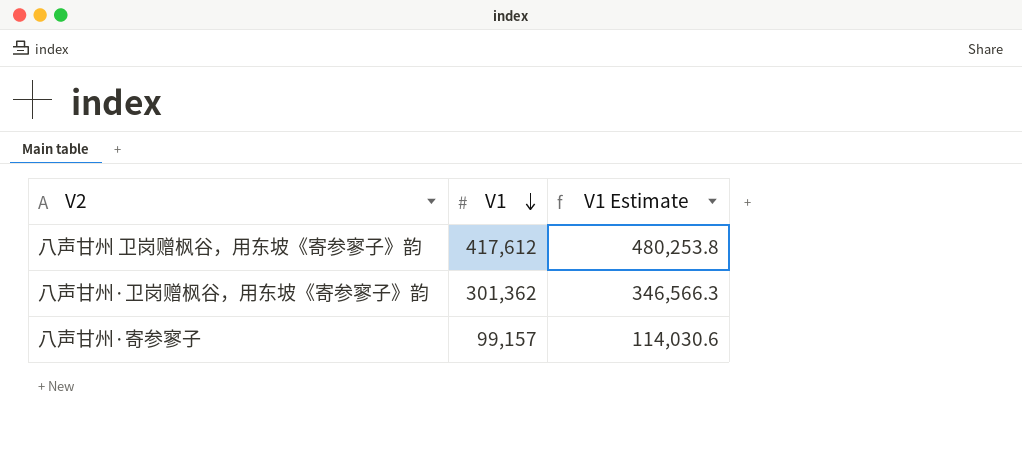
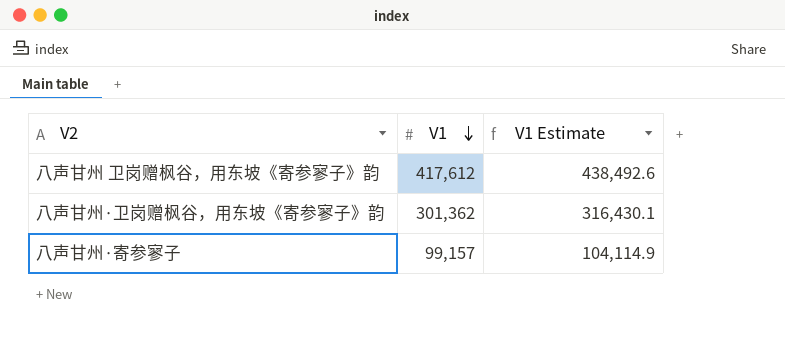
column V1 Estimate | formula: [V1] * 1.15 -> [V1] * 1.05

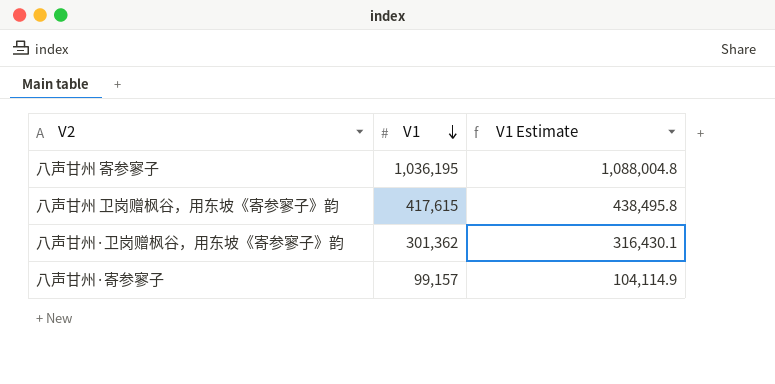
row 八声甘州 寄参寥子: none -> 1,036,195 | 1,088,004.8
八声甘州 卫岗赠枫谷，用东坡《寄参寥子》韵 | V1: 417,612 -> 417,615
八声甘州 卫岗赠枫谷，用东坡《寄参寥子》韵 | V1 Estimate: 438,492.6 -> 438,495.8

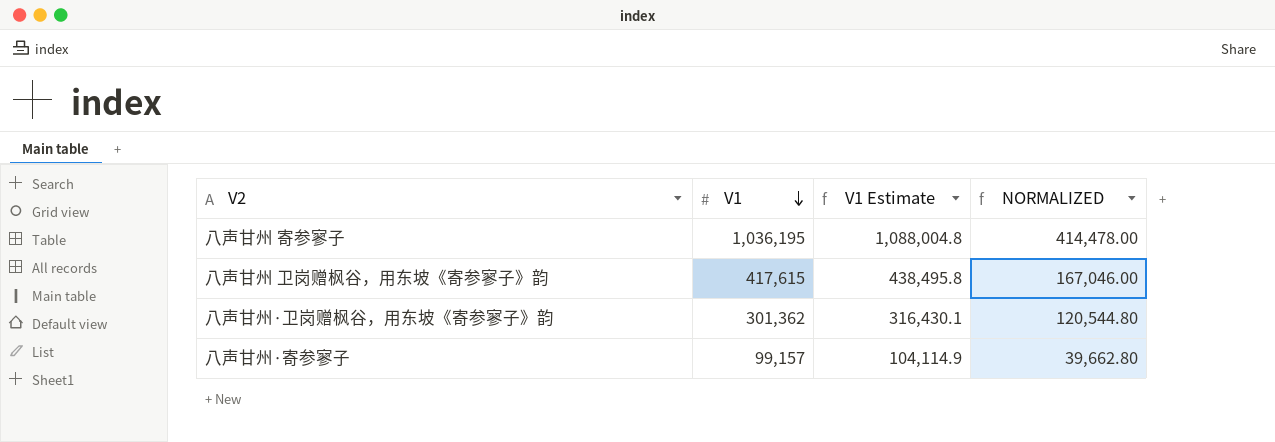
column NORMALIZED | formula: none -> [V1] * 0.4

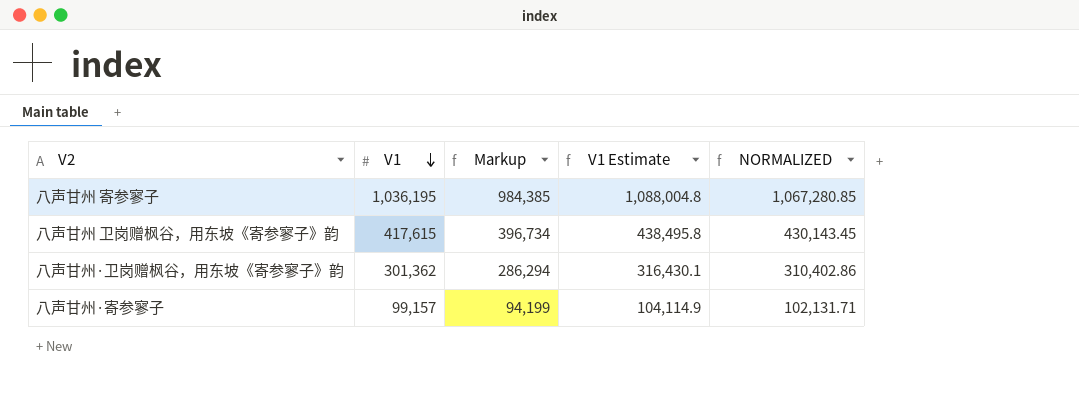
column Markup | formula: none -> [V1] * 0.95
column NORMALIZED | formula: [V1] * 0.4 -> [V1] * 1.03

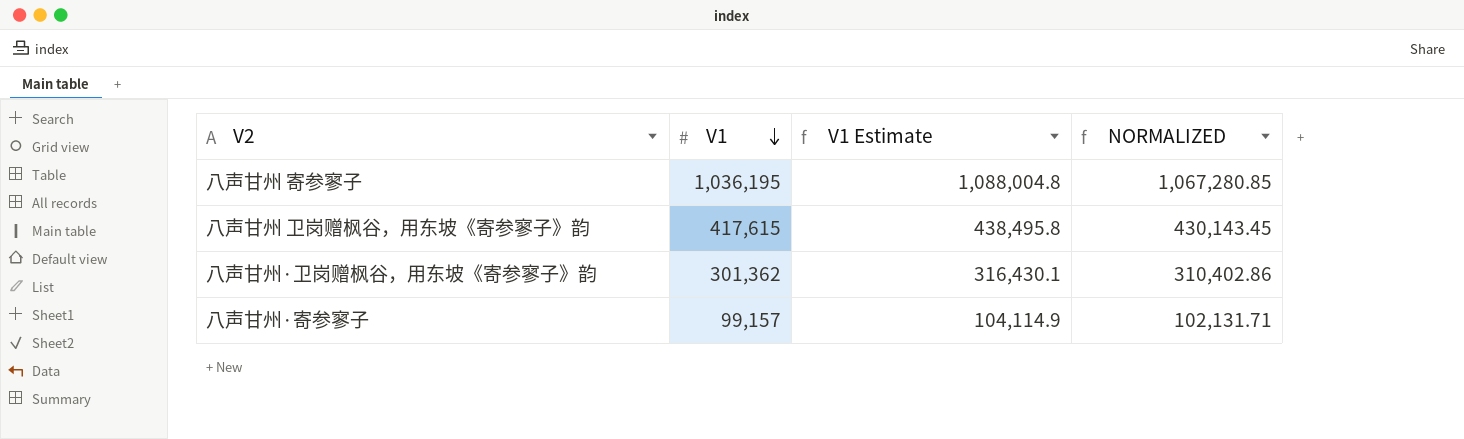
column Markup | formula: [V1] * 0.95 -> none

